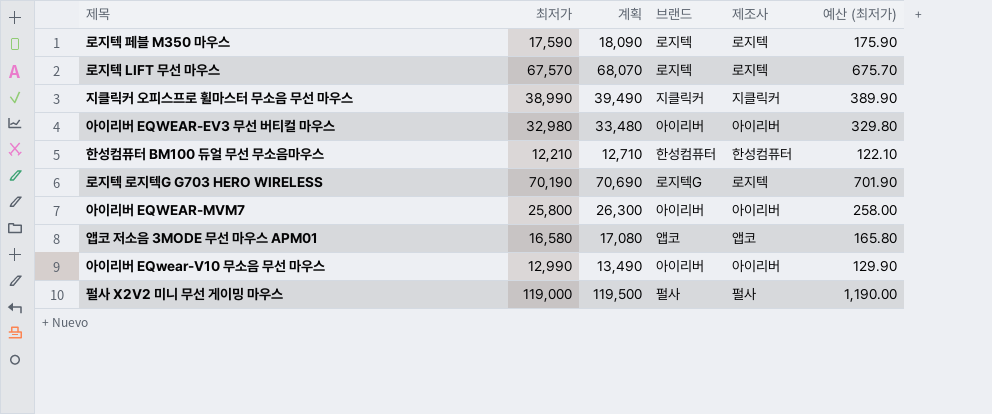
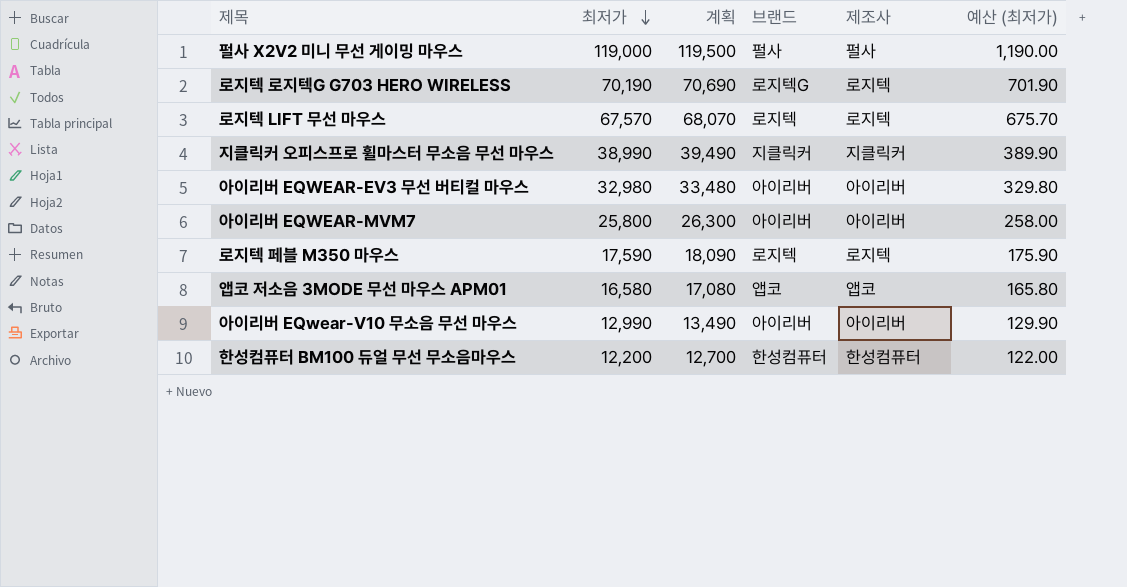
row order: none -> 최저가 descending
한성컴퓨터 BM100 듀얼 무선 무소음마우스 | 최저가: 12,210 -> 12,200
한성컴퓨터 BM100 듀얼 무선 무소음마우스 | 계획: 12,710 -> 12,700
한성컴퓨터 BM100 듀얼 무선 무소음마우스 | 예산 (최저가): 122.10 -> 122.00

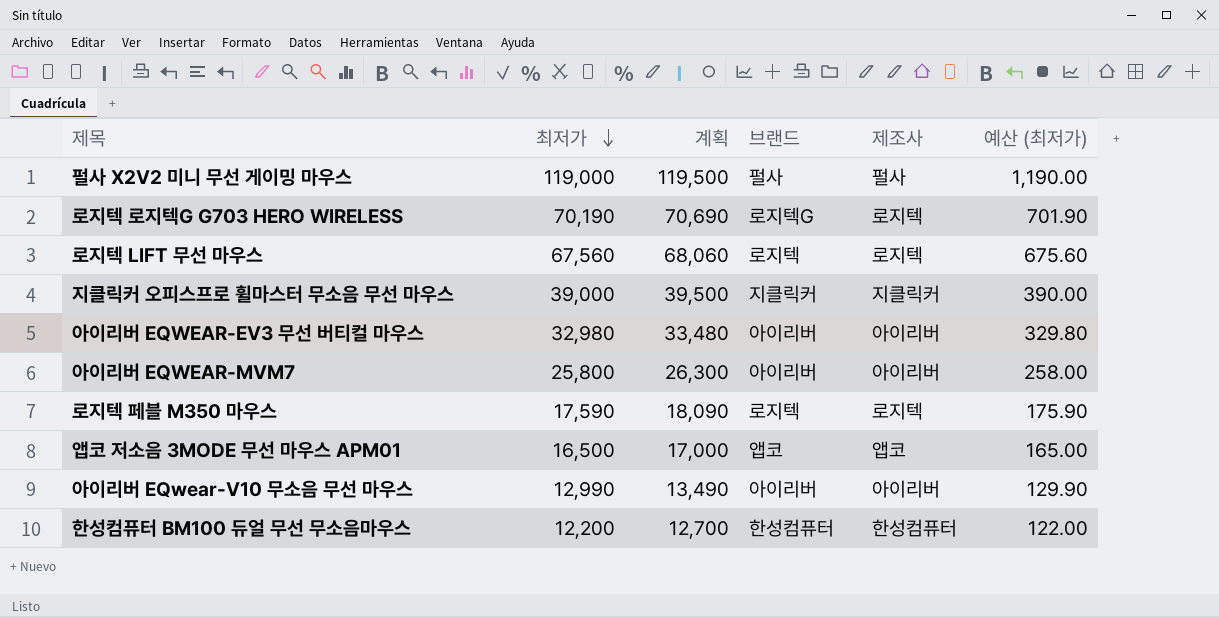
로지텍 LIFT 무선 마우스 | 최저가: 67,570 -> 67,560
로지텍 LIFT 무선 마우스 | 계획: 68,070 -> 68,060
로지텍 LIFT 무선 마우스 | 예산 (최저가): 675.70 -> 675.60
지클릭커 오피스프로 휠마스터 무소음 무선 마우스 | 최저가: 38,990 -> 39,000
지클릭커 오피스프로 휠마스터 무소음 무선 마우스 | 계획: 39,490 -> 39,500
지클릭커 오피스프로 휠마스터 무소음 무선 마우스 | 예산 (최저가): 389.90 -> 390.00
앱코 저소음 3MODE 무선 마우스 APM01 | 최저가: 16,580 -> 16,500
앱코 저소음 3MODE 무선 마우스 APM01 | 계획: 17,080 -> 17,000
앱코 저소음 3MODE 무선 마우스 APM01 | 예산 (최저가): 165.80 -> 165.00

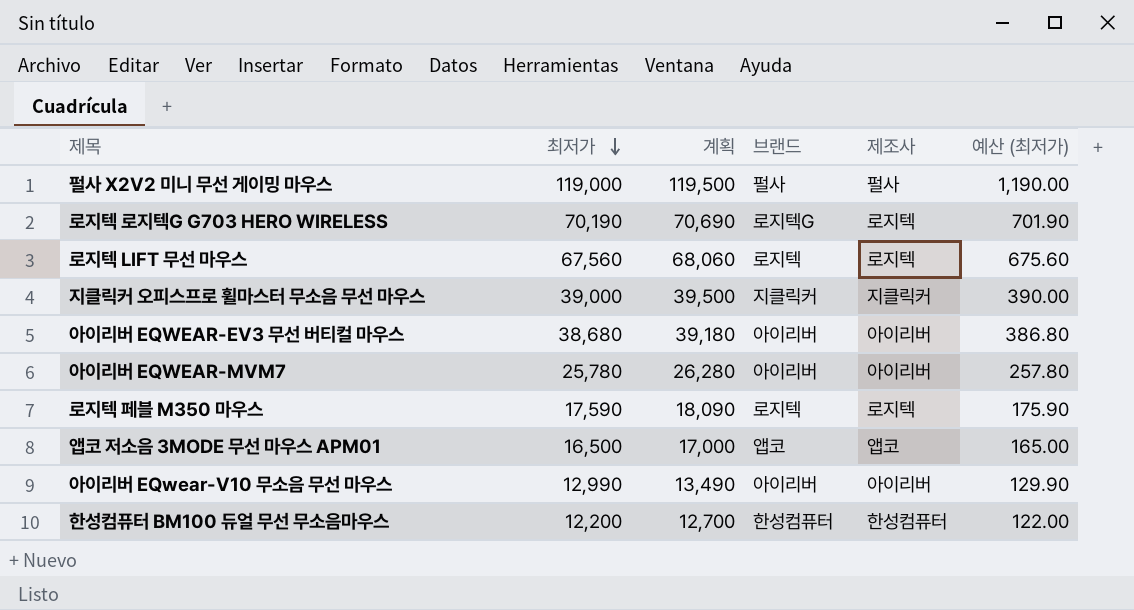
아이리버 EQWEAR-EV3 무선 버티컬 마우스 | 최저가: 32,980 -> 38,680
아이리버 EQWEAR-EV3 무선 버티컬 마우스 | 계획: 33,480 -> 39,180
아이리버 EQWEAR-EV3 무선 버티컬 마우스 | 예산 (최저가): 329.80 -> 386.80
아이리버 EQWEAR-MVM7 | 최저가: 25,800 -> 25,780
아이리버 EQWEAR-MVM7 | 계획: 26,300 -> 26,280
아이리버 EQWEAR-MVM7 | 예산 (최저가): 258.00 -> 257.80

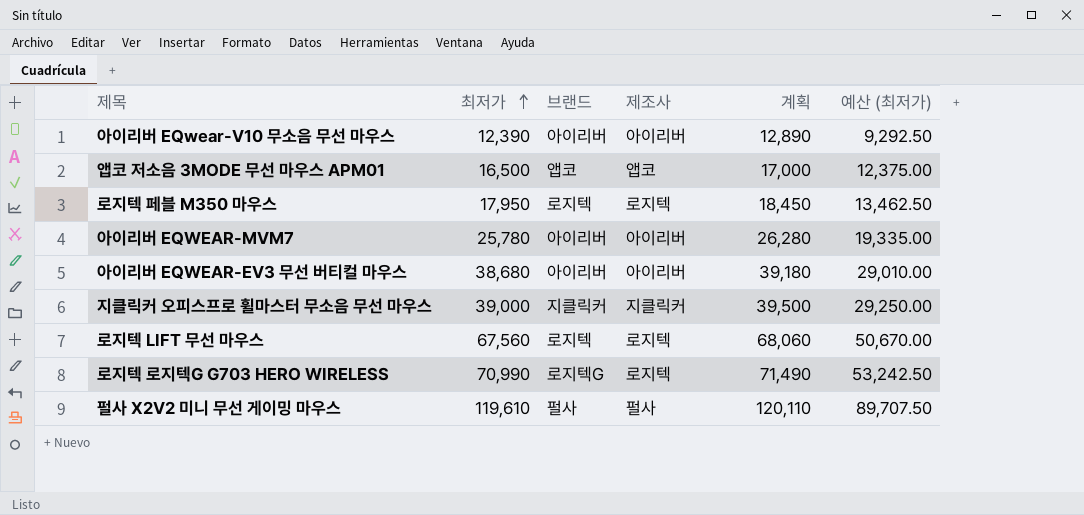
row order: 최저가 descending -> 최저가 ascending
column 계획 | position: 3 -> 5
column 예산 (최저가) | formula: [최저가] * 0.01 -> [최저가] * 0.75
row 한성컴퓨터 BM100 듀얼 무선 무소음마우스: 12,200 | 12,700 | 한성컴퓨터 | 한성컴퓨터 | 122.00 -> none
아이리버 EQwear-V10 무소음 무선 마우스 | 최저가: 12,990 -> 12,390
아이리버 EQwear-V10 무소음 무선 마우스 | 계획: 13,490 -> 12,890
로지텍 페블 M350 마우스 | 최저가: 17,590 -> 17,950
로지텍 페블 M350 마우스 | 계획: 18,090 -> 18,450
로지텍 로지텍G G703 HERO WIRELESS | 최저가: 70,190 -> 70,990
로지텍 로지텍G G703 HERO WIRELESS | 계획: 70,690 -> 71,490
펄사 X2V2 미니 무선 게이밍 마우스 | 최저가: 119,000 -> 119,610
펄사 X2V2 미니 무선 게이밍 마우스 | 계획: 119,500 -> 120,110

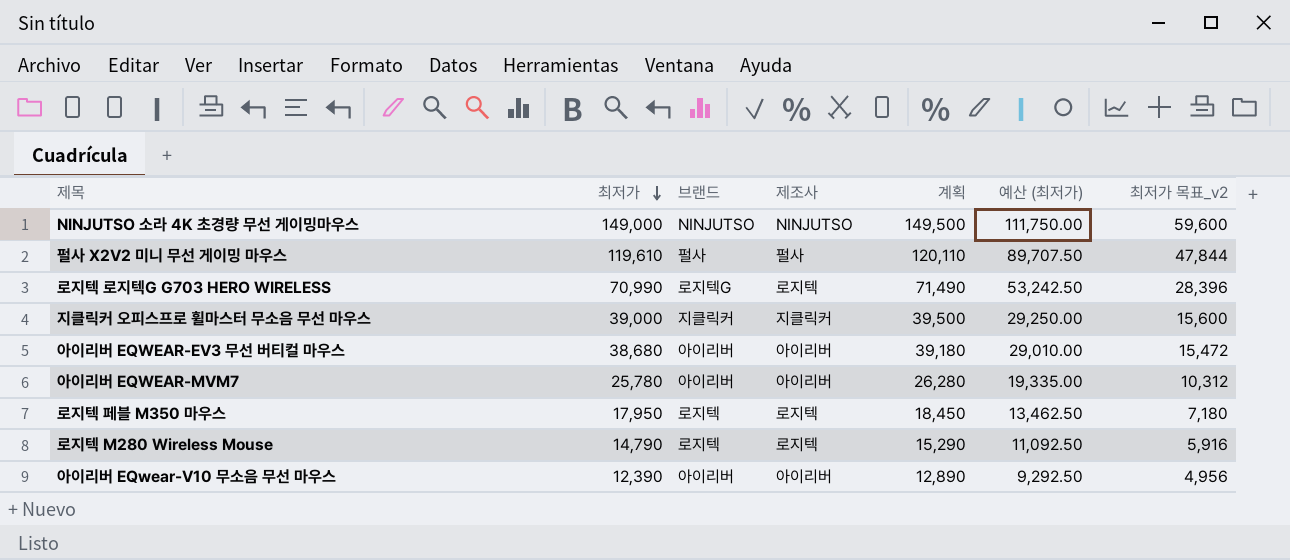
row order: 최저가 ascending -> 최저가 descending
column 최저가 목표_v2 | formula: none -> [최저가] * 0.4
row 앱코 저소음 3MODE 무선 마우스 APM01: 16,500 | 앱코 | 앱코 | 17,000 | 12,375.00 -> none
row 로지텍 LIFT 무선 마우스: 67,560 | 로지텍 | 로지텍 | 68,060 | 50,670.00 -> none
row NINJUTSO 소라 4K 초경량 무선 게이밍마우스: none -> 149,000 | NINJUTSO | NINJUTSO | 149,500 | 111,750.00 | 59,600
row 로지텍 M280 Wireless Mouse: none -> 14,790 | 로지텍 | 로지텍 | 15,290 | 11,092.50 | 5,916

